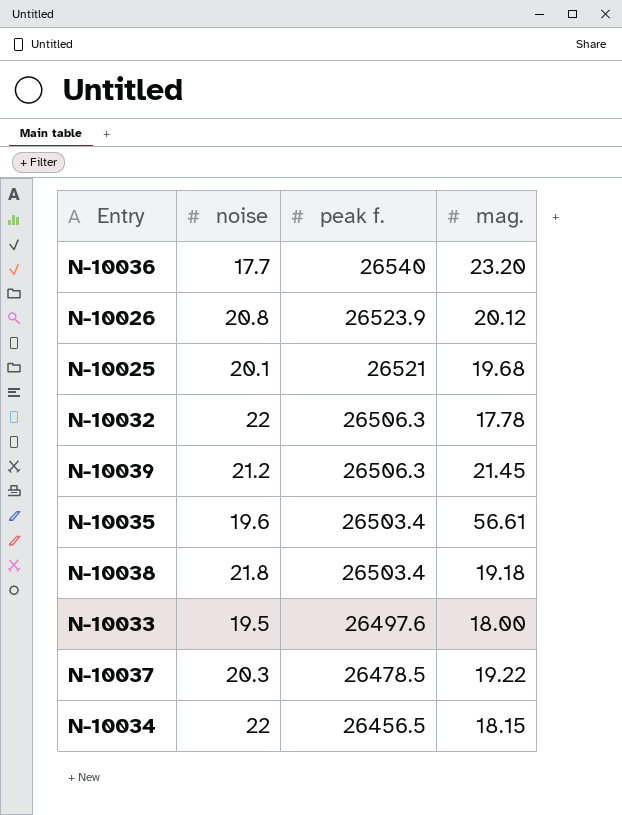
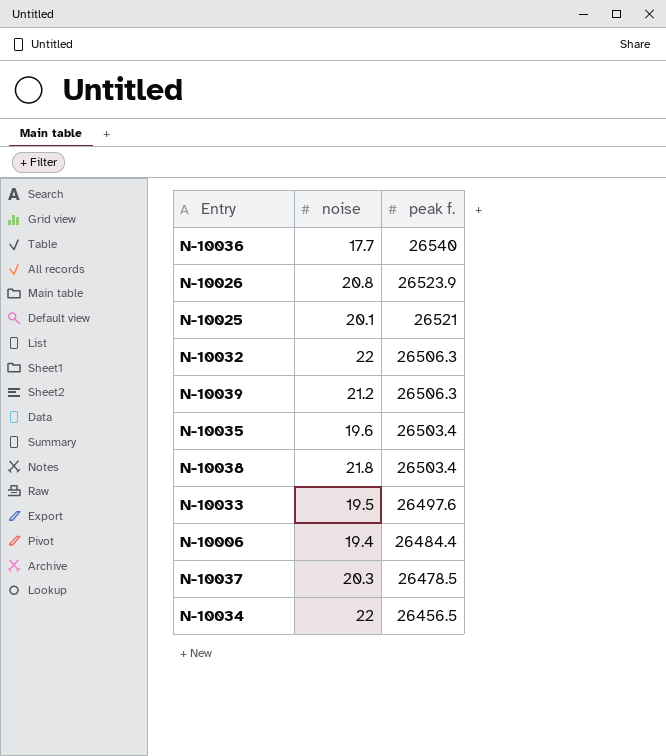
column mag. | position: 4 -> none
row N-10006: none -> 19.4 | 26484.4

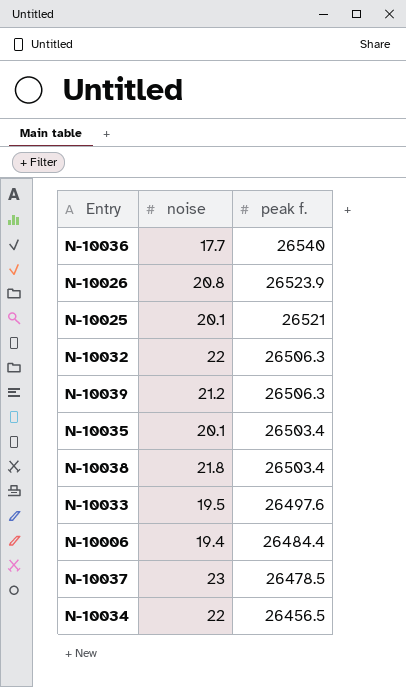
N-10035 | noise: 19.6 -> 20.1
N-10037 | noise: 20.3 -> 23

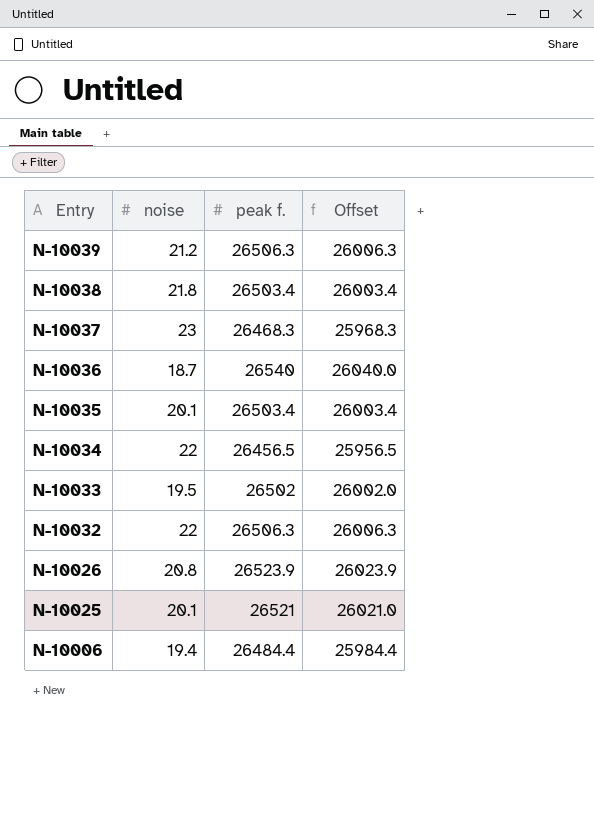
row order: peak f. descending -> Entry descending
column Offset | formula: none -> [peak f.] - 500
N-10037 | peak f.: 26478.5 -> 26468.3
N-10036 | noise: 17.7 -> 18.7
N-10033 | peak f.: 26497.6 -> 26502

